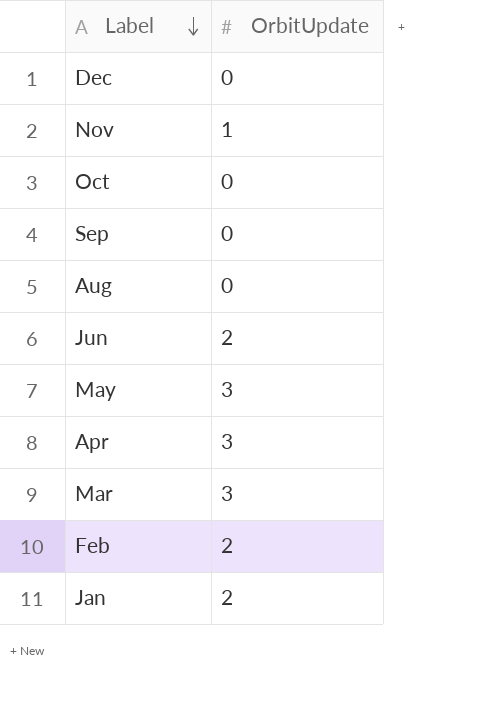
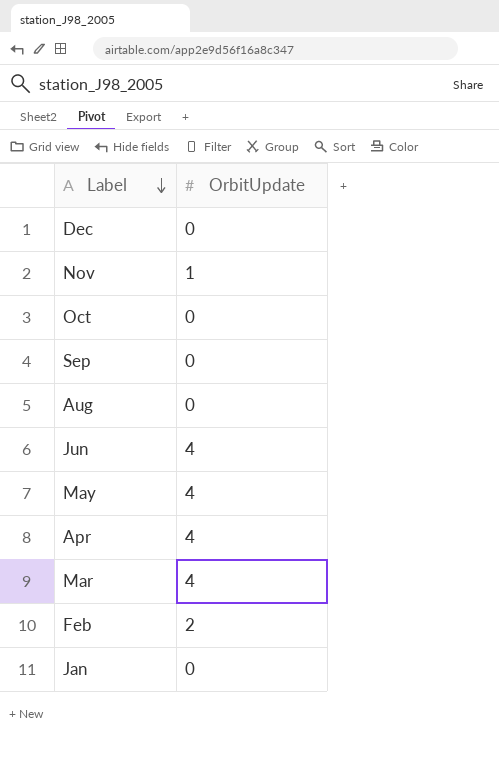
Jun | OrbitUpdate: 2 -> 4
May | OrbitUpdate: 3 -> 4
Apr | OrbitUpdate: 3 -> 4
Mar | OrbitUpdate: 3 -> 4
Jan | OrbitUpdate: 2 -> 0

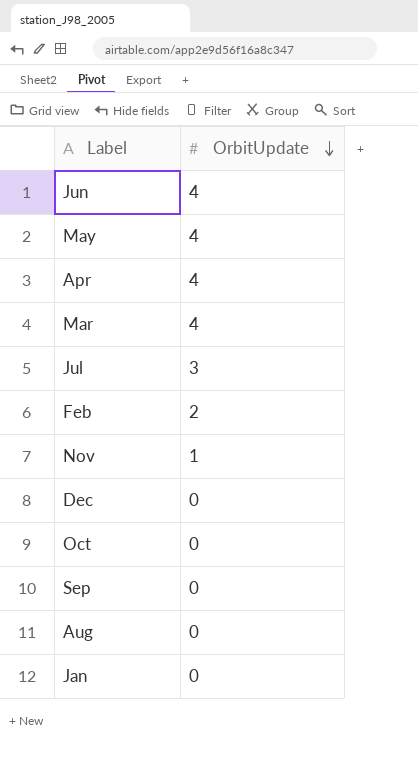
row order: Label descending -> OrbitUpdate descending
row Jul: none -> 3

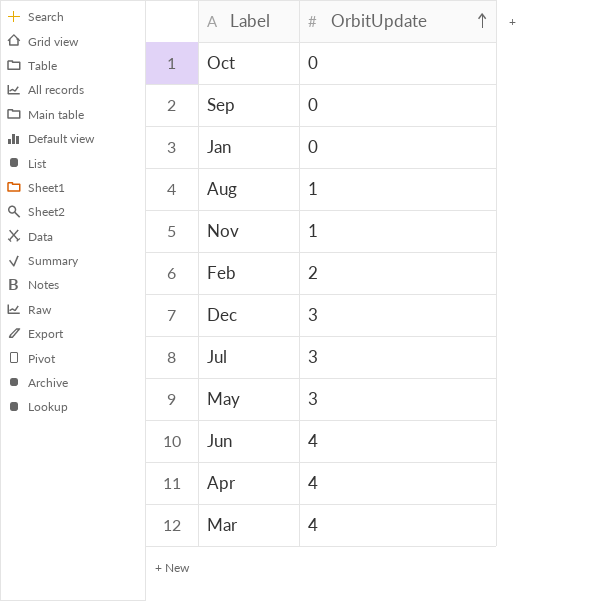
row order: OrbitUpdate descending -> OrbitUpdate ascending
Aug | OrbitUpdate: 0 -> 1
Dec | OrbitUpdate: 0 -> 3
May | OrbitUpdate: 4 -> 3

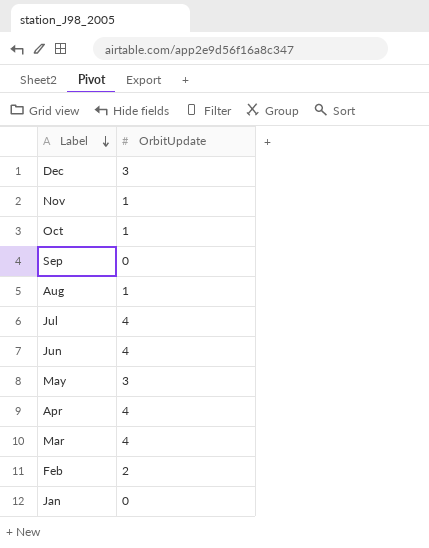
row order: OrbitUpdate ascending -> Label descending
Oct | OrbitUpdate: 0 -> 1
Jul | OrbitUpdate: 3 -> 4

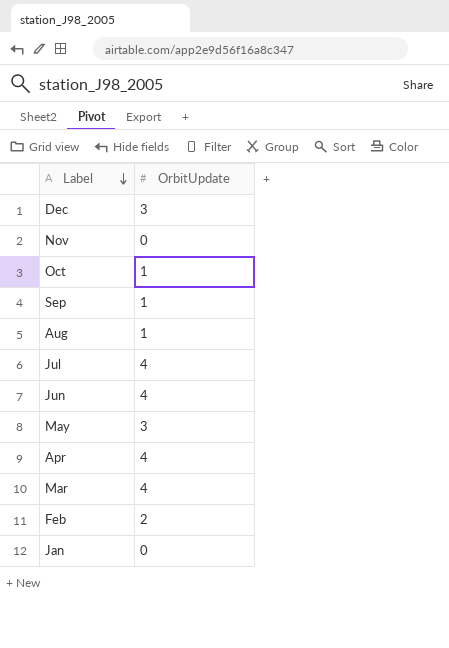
Nov | OrbitUpdate: 1 -> 0
Sep | OrbitUpdate: 0 -> 1

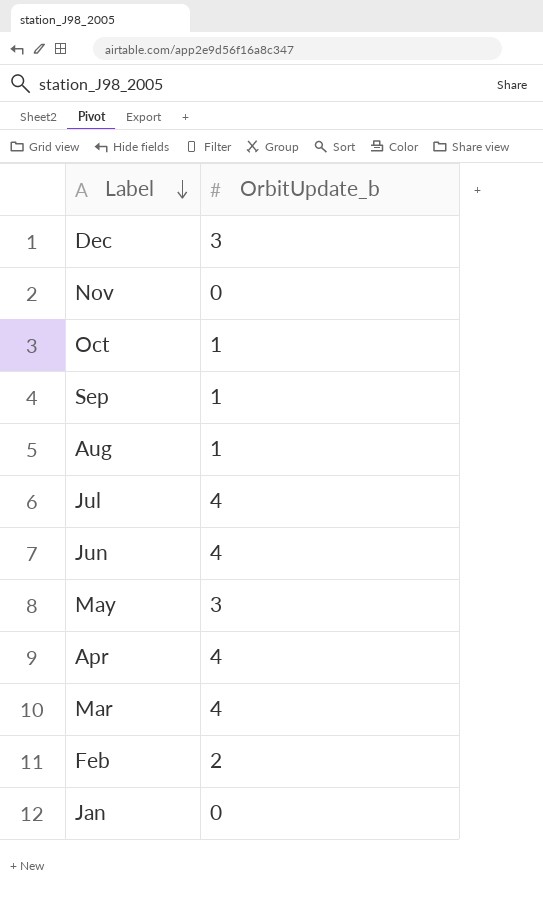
column name: OrbitUpdate -> OrbitUpdate_b

